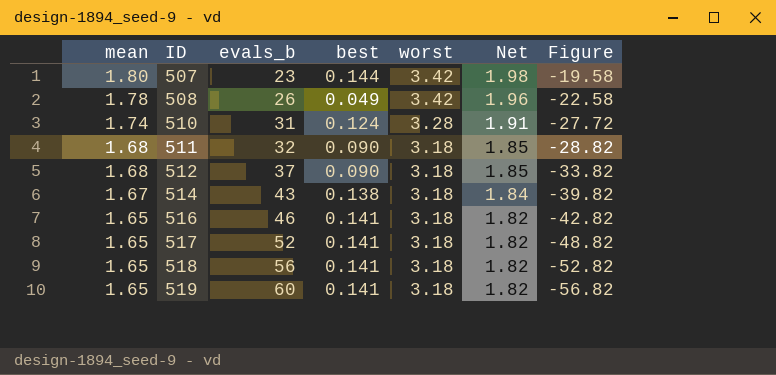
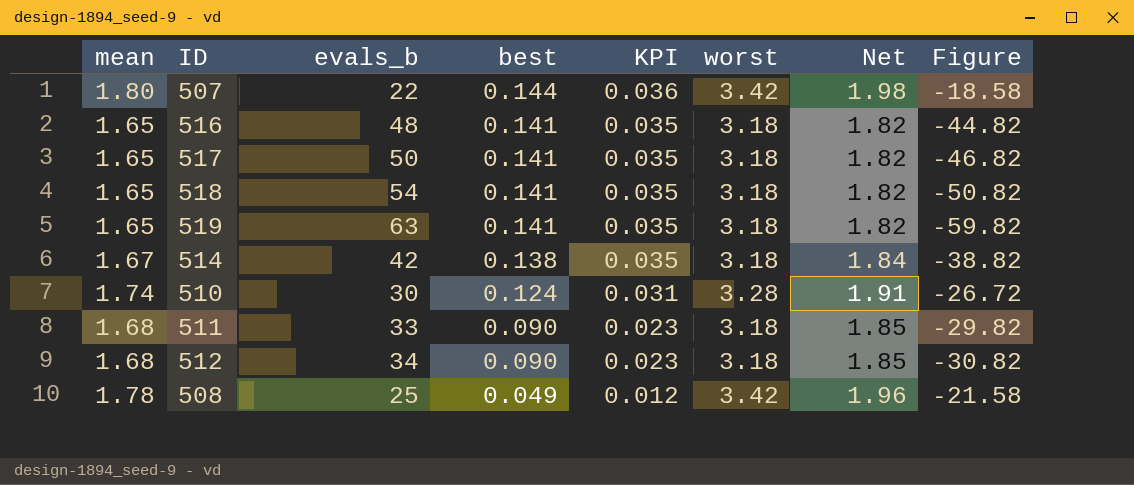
row order: mean descending -> best descending
column KPI | formula: none -> [best] * 0.25
507 | evals_b: 23 -> 22
507 | Figure: -19.58 -> -18.58
516 | evals_b: 46 -> 48
516 | Figure: -42.82 -> -44.82
517 | evals_b: 52 -> 50
517 | Figure: -48.82 -> -46.82
518 | evals_b: 56 -> 54
518 | Figure: -52.82 -> -50.82
519 | evals_b: 60 -> 63
519 | Figure: -56.82 -> -59.82
514 | evals_b: 43 -> 42
514 | Figure: -39.82 -> -38.82
510 | evals_b: 31 -> 30
510 | Figure: -27.72 -> -26.72
511 | evals_b: 32 -> 33
511 | Figure: -28.82 -> -29.82
512 | evals_b: 37 -> 34
512 | Figure: -33.82 -> -30.82
508 | evals_b: 26 -> 25
508 | Figure: -22.58 -> -21.58

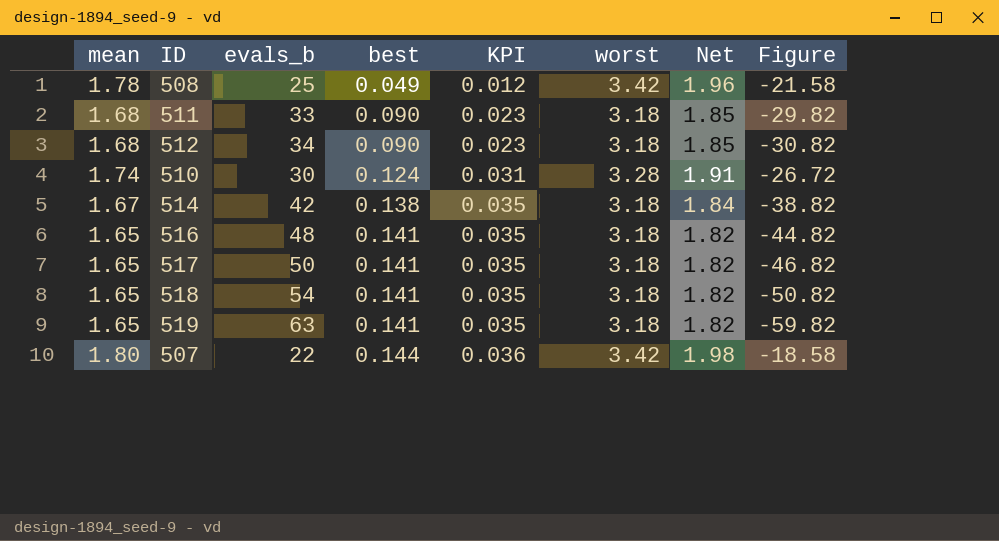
row order: best descending -> best ascending

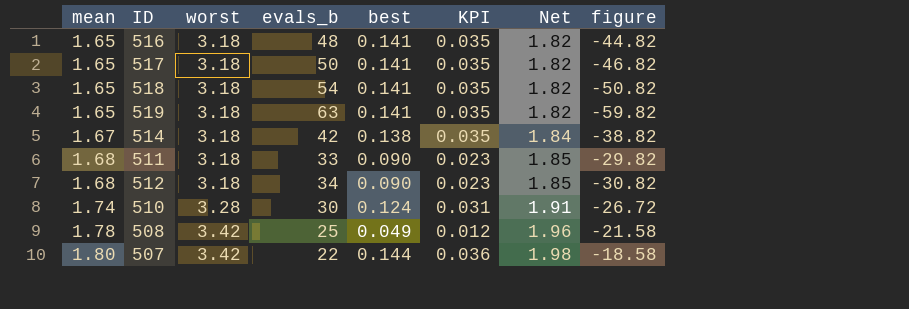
row order: best ascending -> mean ascending
column worst | position: 6 -> 3
column name: Figure -> figure

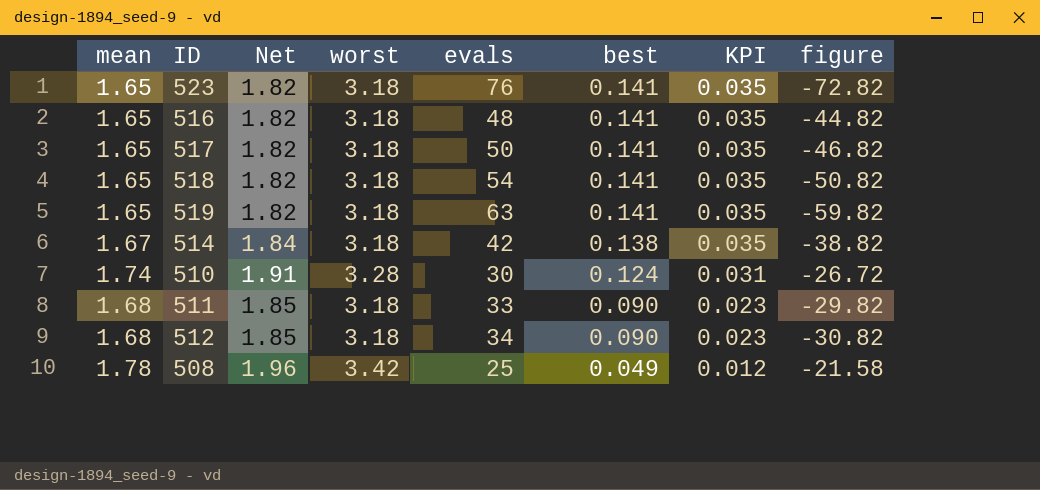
row order: mean ascending -> best descending
column Net | position: 7 -> 3
column name: evals_b -> evals
row 507: 1.80 | 3.42 | 22 | 0.144 | 0.036 | 1.98 | -18.58 -> none
row 523: none -> 1.65 | 1.82 | 3.18 | 76 | 0.141 | 0.035 | -72.82

